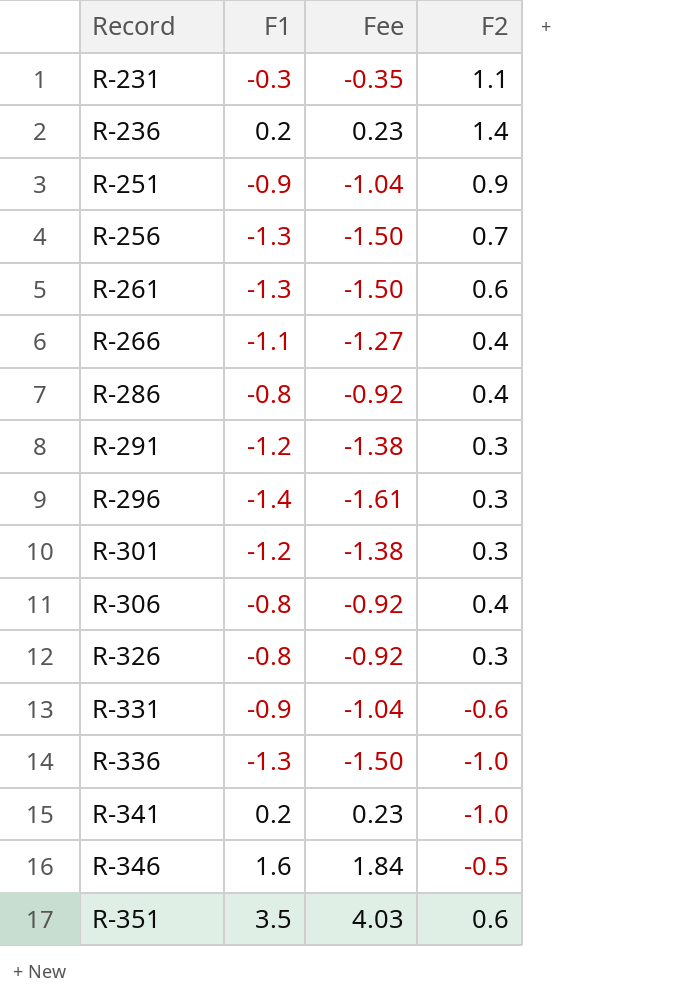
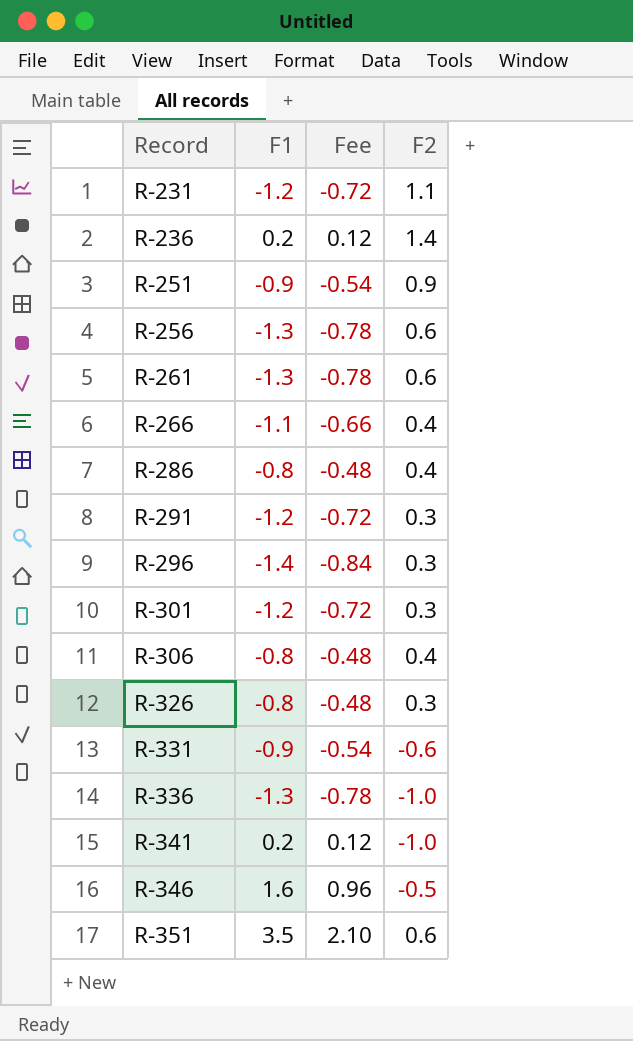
column Fee | formula: [F1] * 1.15 -> [F1] * 0.6
R-231 | F1: -0.3 -> -1.2
R-256 | F2: 0.7 -> 0.6

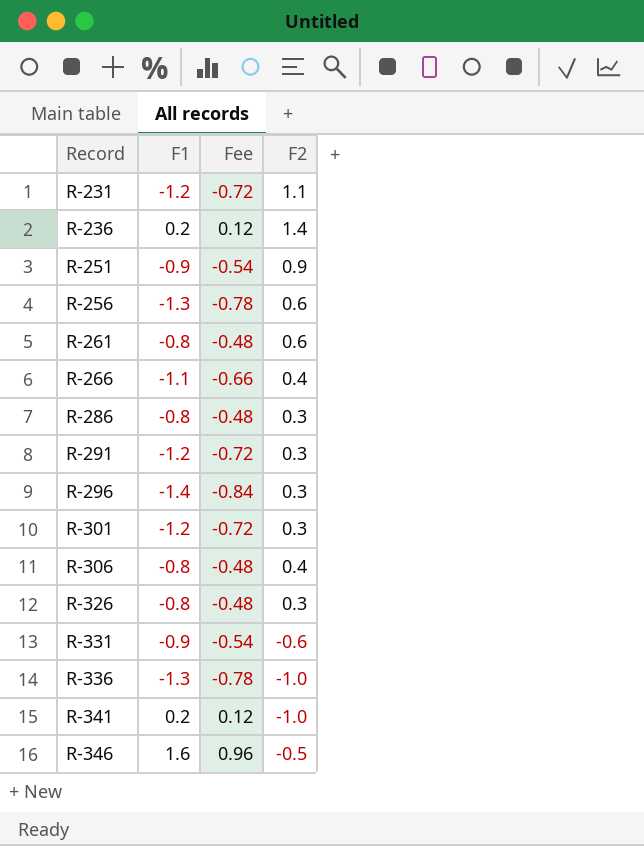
row R-351: 3.5 | 2.10 | 0.6 -> none
R-261 | F1: -1.3 -> -0.8
R-261 | Fee: -0.78 -> -0.48
R-286 | F2: 0.4 -> 0.3

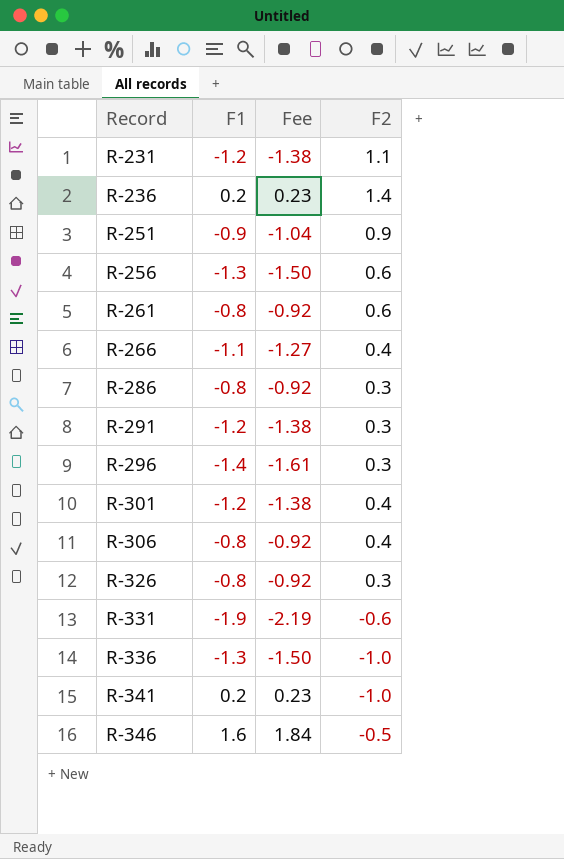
column Fee | formula: [F1] * 0.6 -> [F1] * 1.15
R-301 | F2: 0.3 -> 0.4
R-331 | F1: -0.9 -> -1.9

